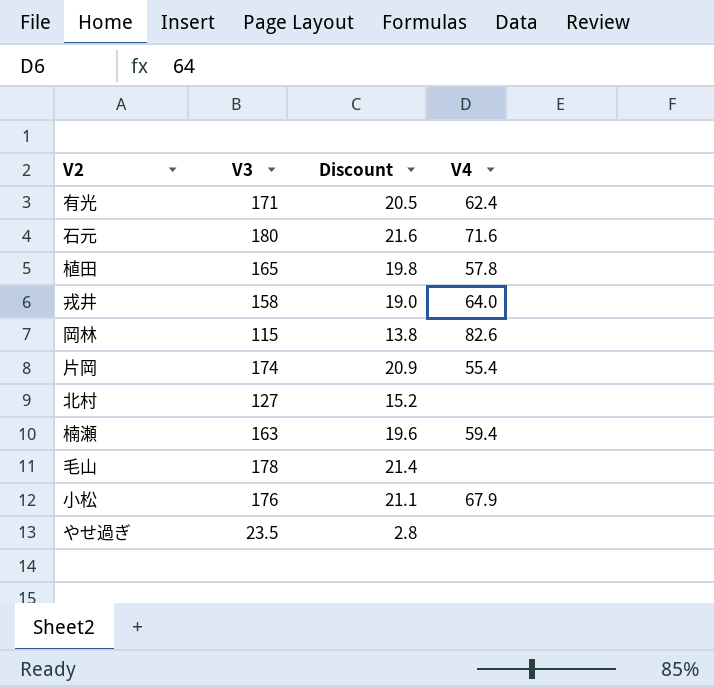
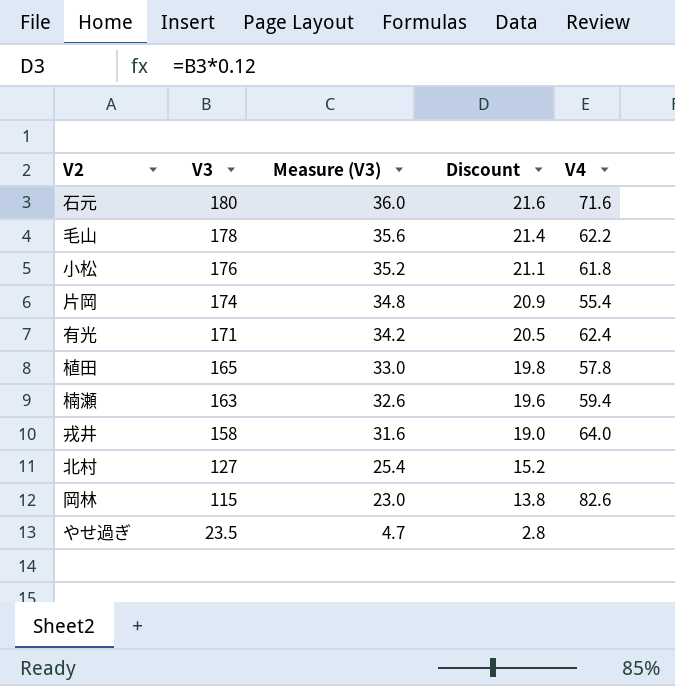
row order: none -> V3 descending
column Measure (V3) | formula: none -> [V3] * 0.2
毛山 | V4: none -> 62.2
小松 | V4: 67.9 -> 61.8

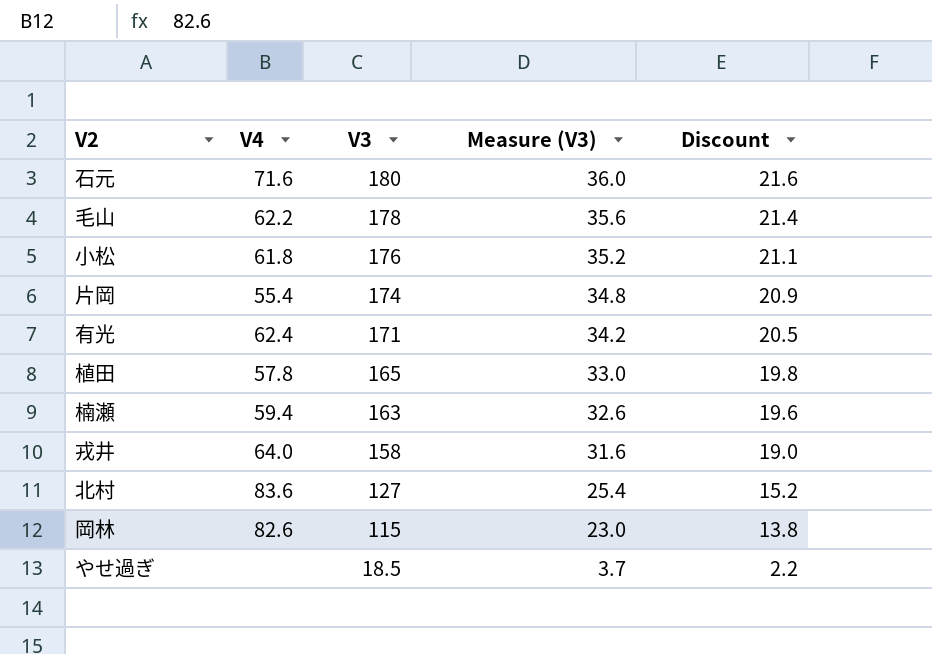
column V4 | position: 5 -> 2
北村 | V4: none -> 83.6
やせ過ぎ | V3: 23.5 -> 18.5
やせ過ぎ | Measure (V3): 4.7 -> 3.7
やせ過ぎ | Discount: 2.8 -> 2.2

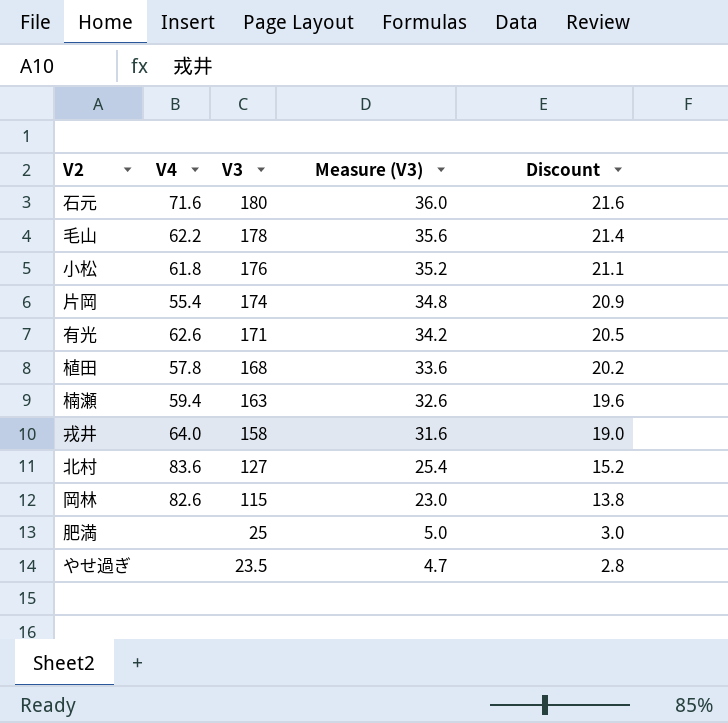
有光 | V4: 62.4 -> 62.6
植田 | V3: 165 -> 168
植田 | Measure (V3): 33.0 -> 33.6
植田 | Discount: 19.8 -> 20.2
row 肥満: none -> none | 25 | 5.0 | 3.0
やせ過ぎ | V3: 18.5 -> 23.5
やせ過ぎ | Measure (V3): 3.7 -> 4.7
やせ過ぎ | Discount: 2.2 -> 2.8

